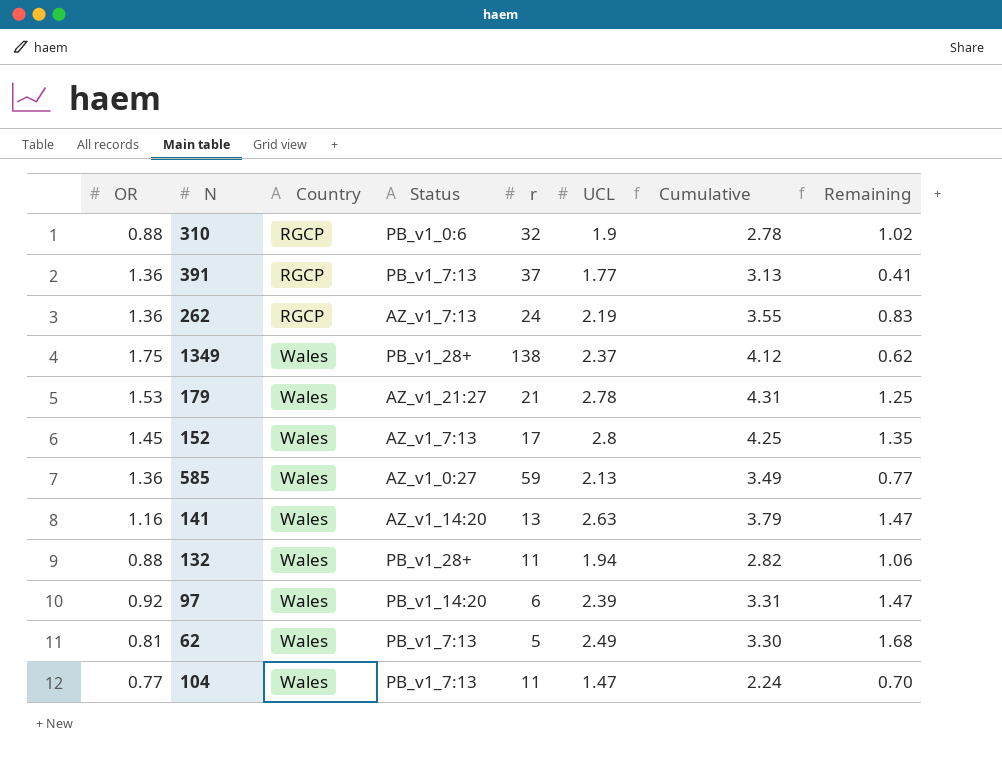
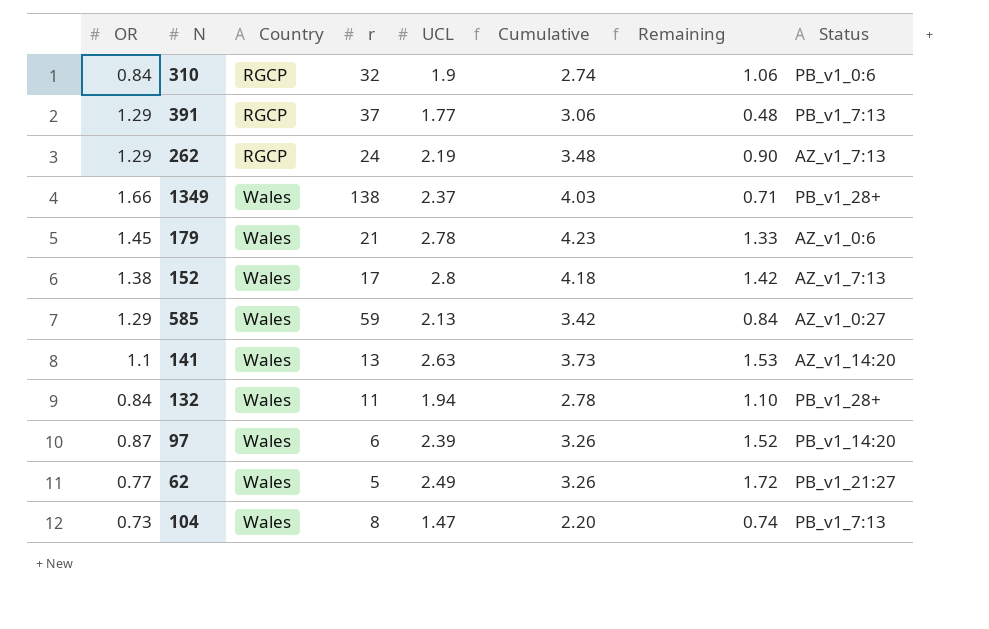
column Status | position: 4 -> 8
310 | OR: 0.88 -> 0.84
310 | Cumulative: 2.78 -> 2.74
310 | Remaining: 1.02 -> 1.06
391 | OR: 1.36 -> 1.29
391 | Cumulative: 3.13 -> 3.06
391 | Remaining: 0.41 -> 0.48
262 | OR: 1.36 -> 1.29
262 | Cumulative: 3.55 -> 3.48
262 | Remaining: 0.83 -> 0.90
1349 | OR: 1.75 -> 1.66
1349 | Cumulative: 4.12 -> 4.03
1349 | Remaining: 0.62 -> 0.71
179 | OR: 1.53 -> 1.45
179 | Cumulative: 4.31 -> 4.23
179 | Remaining: 1.25 -> 1.33
179 | Status: AZ_v1_21:27 -> AZ_v1_0:6
152 | OR: 1.45 -> 1.38
152 | Cumulative: 4.25 -> 4.18
152 | Remaining: 1.35 -> 1.42
585 | OR: 1.36 -> 1.29
585 | Cumulative: 3.49 -> 3.42
585 | Remaining: 0.77 -> 0.84
141 | OR: 1.16 -> 1.1
141 | Cumulative: 3.79 -> 3.73
141 | Remaining: 1.47 -> 1.53
132 | OR: 0.88 -> 0.84
132 | Cumulative: 2.82 -> 2.78
132 | Remaining: 1.06 -> 1.10
97 | OR: 0.92 -> 0.87
97 | Cumulative: 3.31 -> 3.26
97 | Remaining: 1.47 -> 1.52
62 | OR: 0.81 -> 0.77
62 | Cumulative: 3.30 -> 3.26
62 | Remaining: 1.68 -> 1.72
62 | Status: PB_v1_7:13 -> PB_v1_21:27
104 | OR: 0.77 -> 0.73
104 | r: 11 -> 8
104 | Cumulative: 2.24 -> 2.20
104 | Remaining: 0.70 -> 0.74

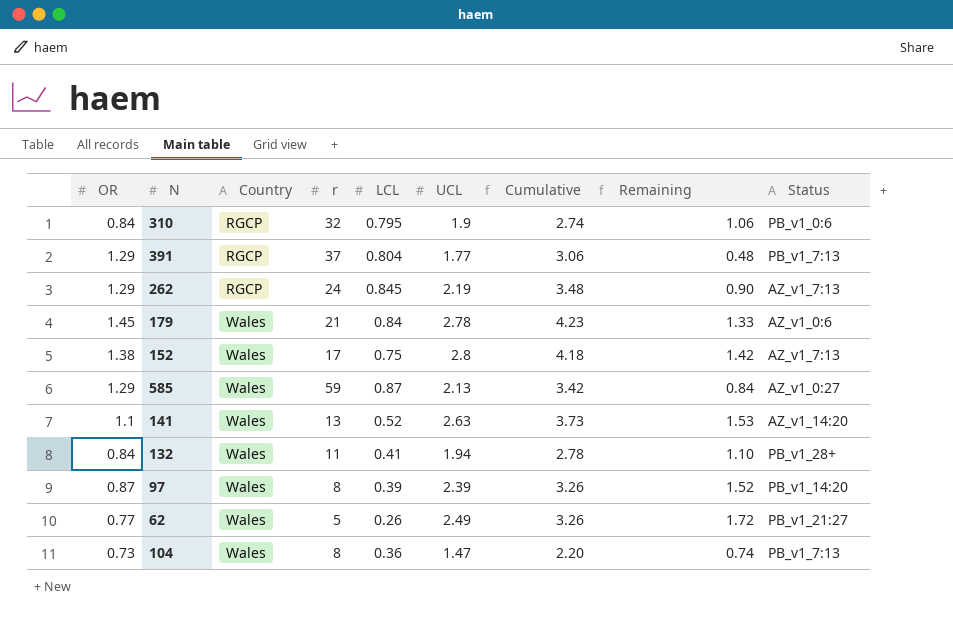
column LCL | position: none -> 5
row 1349: 1.66 | Wales | 138 | 2.37 | 4.03 | 0.71 | PB_v1_28+ -> none
97 | r: 6 -> 8

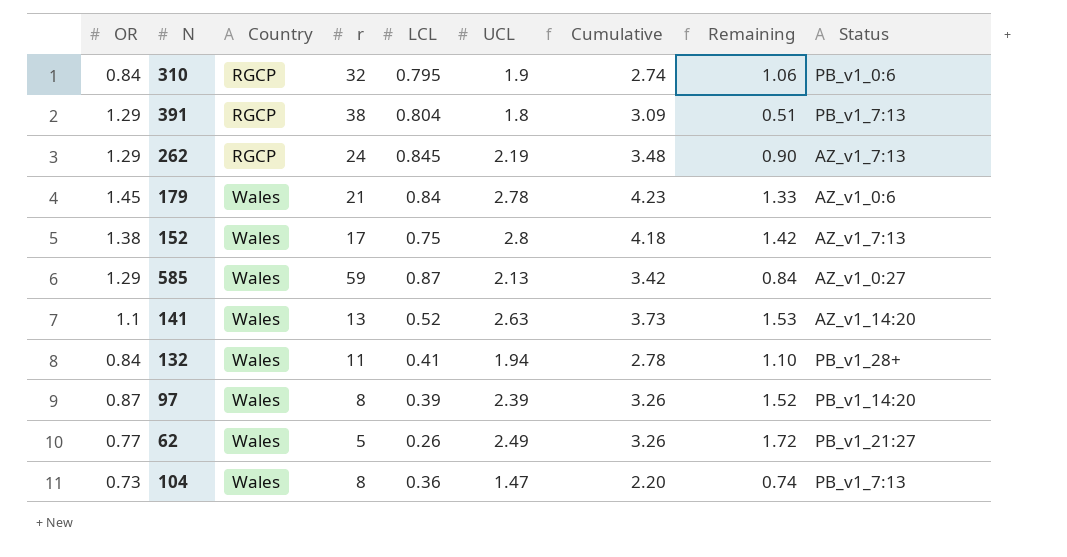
391 | r: 37 -> 38
391 | UCL: 1.77 -> 1.8
391 | Cumulative: 3.06 -> 3.09
391 | Remaining: 0.48 -> 0.51

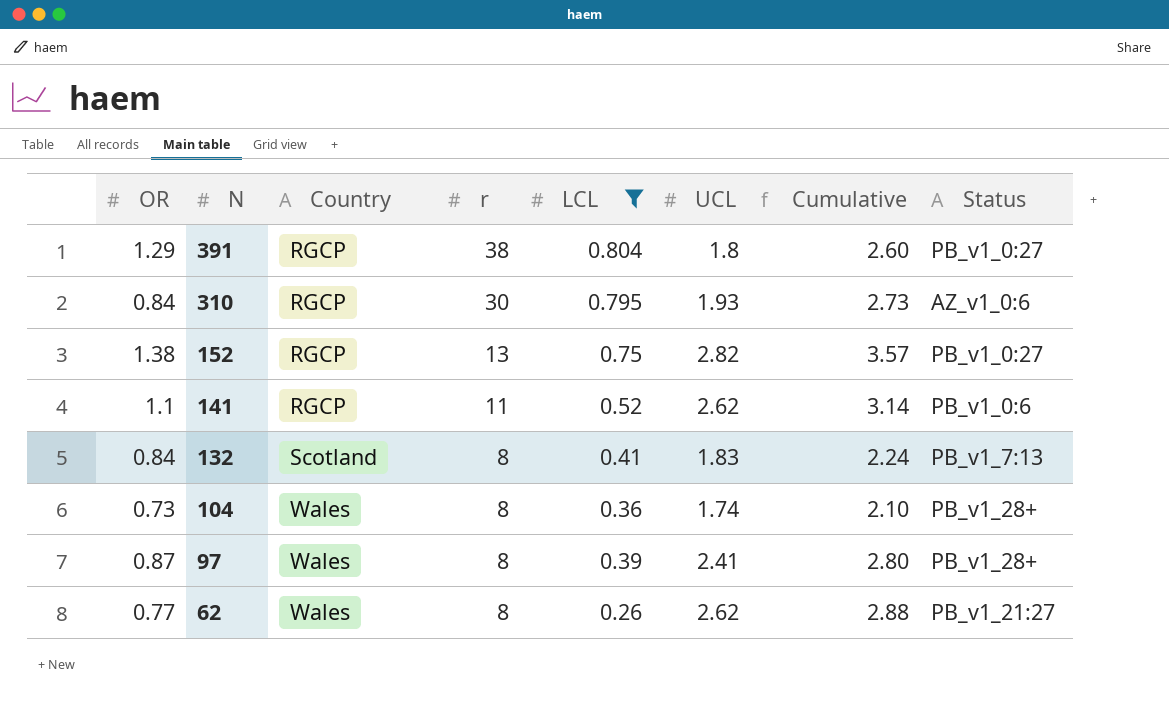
filter: none -> LCL <= 0.804
row order: Country ascending -> N descending
column Remaining | formula: [UCL] - [OR] -> none
column Cumulative | formula: [OR] + [UCL] -> [LCL] + [UCL]
391 | Status: PB_v1_7:13 -> PB_v1_0:27
310 | r: 32 -> 30
310 | UCL: 1.9 -> 1.93
310 | Status: PB_v1_0:6 -> AZ_v1_0:6
152 | Country: Wales -> RGCP
152 | r: 17 -> 13
152 | UCL: 2.8 -> 2.82
152 | Status: AZ_v1_7:13 -> PB_v1_0:27
141 | Country: Wales -> RGCP
141 | r: 13 -> 11
141 | UCL: 2.63 -> 2.62
141 | Status: AZ_v1_14:20 -> PB_v1_0:6
132 | Country: Wales -> Scotland
132 | r: 11 -> 8
132 | UCL: 1.94 -> 1.83
132 | Status: PB_v1_28+ -> PB_v1_7:13
104 | UCL: 1.47 -> 1.74
104 | Status: PB_v1_7:13 -> PB_v1_28+
97 | UCL: 2.39 -> 2.41
97 | Status: PB_v1_14:20 -> PB_v1_28+
62 | r: 5 -> 8
62 | UCL: 2.49 -> 2.62

